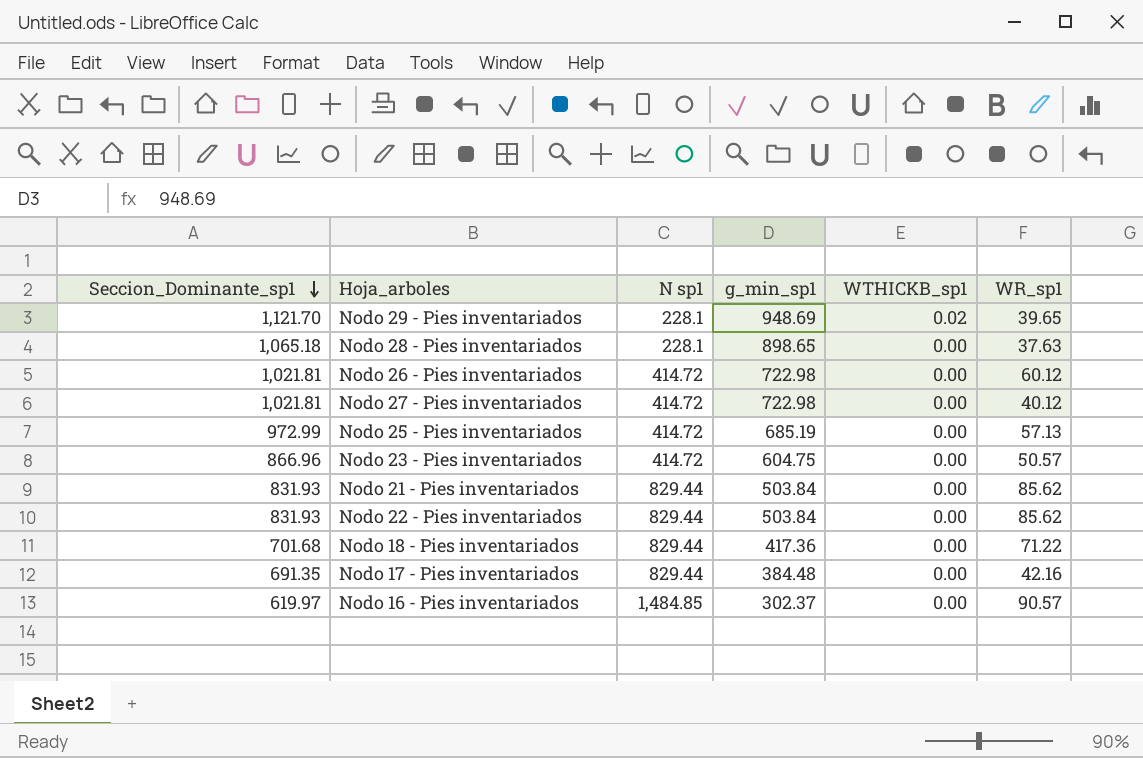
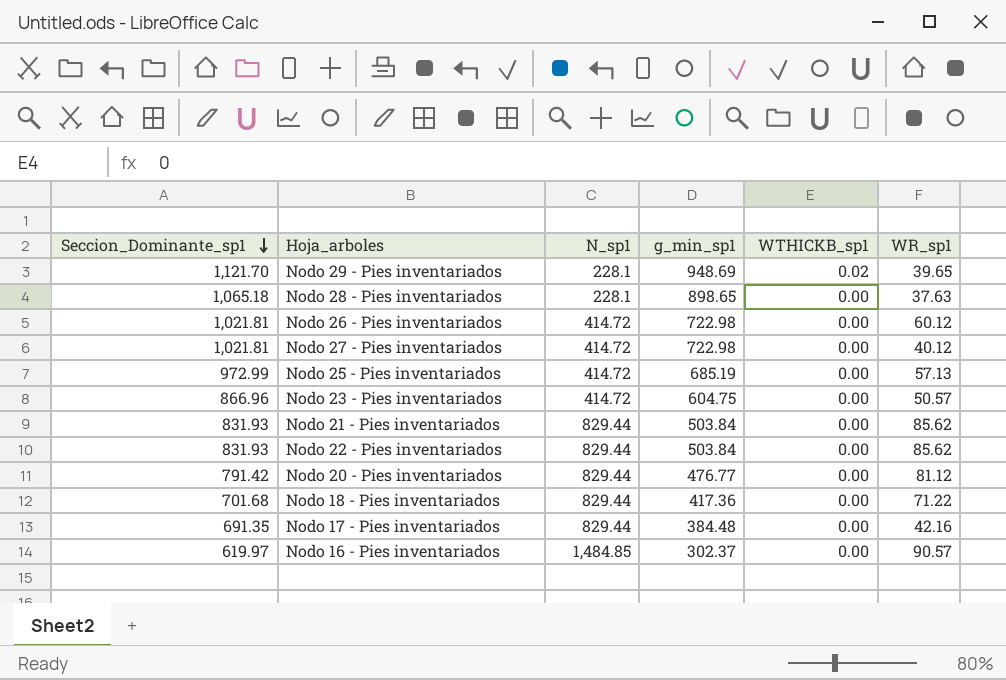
column name: N sp1 -> N_sp1
row Nodo 20 - Pies inventariados: none -> 791.42 | 829.44 | 476.77 | 0.00 | 81.12

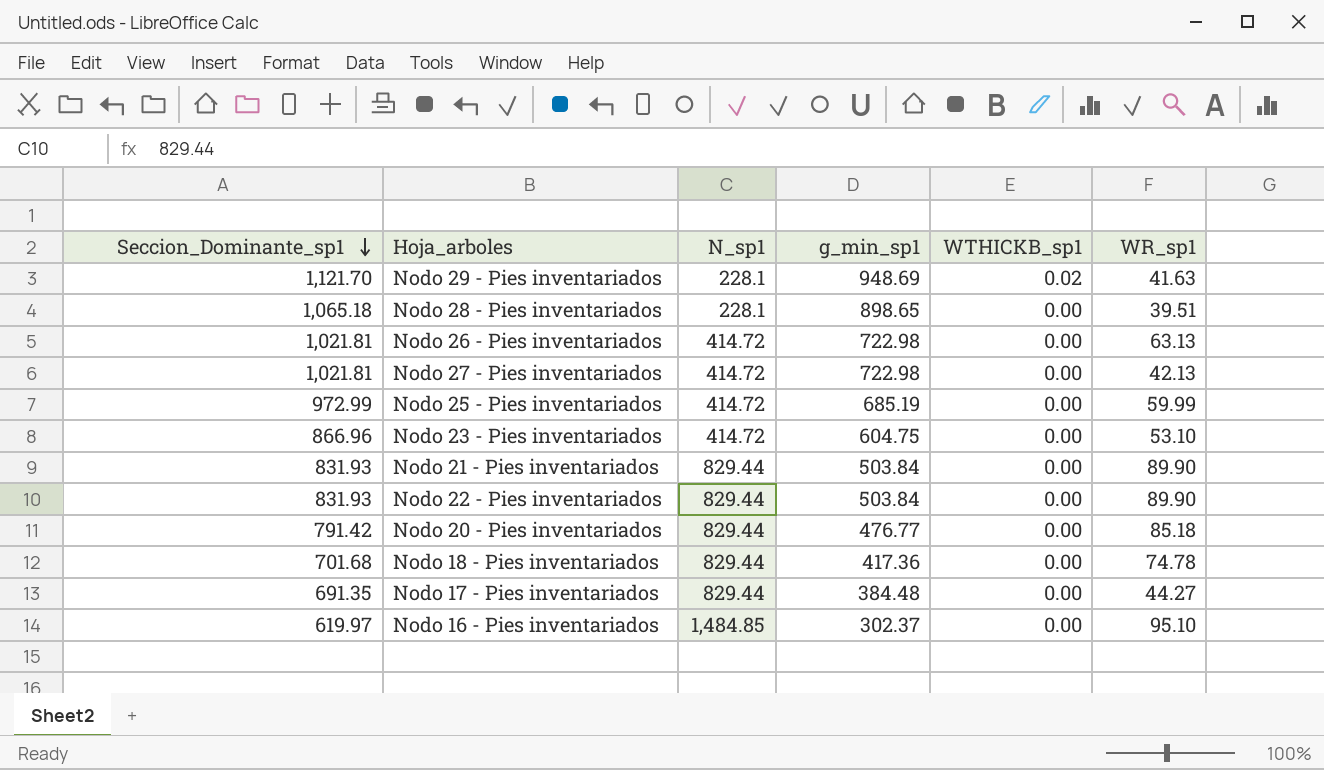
Nodo 29 - Pies inventariados | WR_sp1: 39.65 -> 41.63
Nodo 28 - Pies inventariados | WR_sp1: 37.63 -> 39.51
Nodo 26 - Pies inventariados | WR_sp1: 60.12 -> 63.13
Nodo 27 - Pies inventariados | WR_sp1: 40.12 -> 42.13
Nodo 25 - Pies inventariados | WR_sp1: 57.13 -> 59.99
Nodo 23 - Pies inventariados | WR_sp1: 50.57 -> 53.10
Nodo 21 - Pies inventariados | WR_sp1: 85.62 -> 89.90
Nodo 22 - Pies inventariados | WR_sp1: 85.62 -> 89.90
Nodo 20 - Pies inventariados | WR_sp1: 81.12 -> 85.18
Nodo 18 - Pies inventariados | WR_sp1: 71.22 -> 74.78
Nodo 17 - Pies inventariados | WR_sp1: 42.16 -> 44.27
Nodo 16 - Pies inventariados | WR_sp1: 90.57 -> 95.10

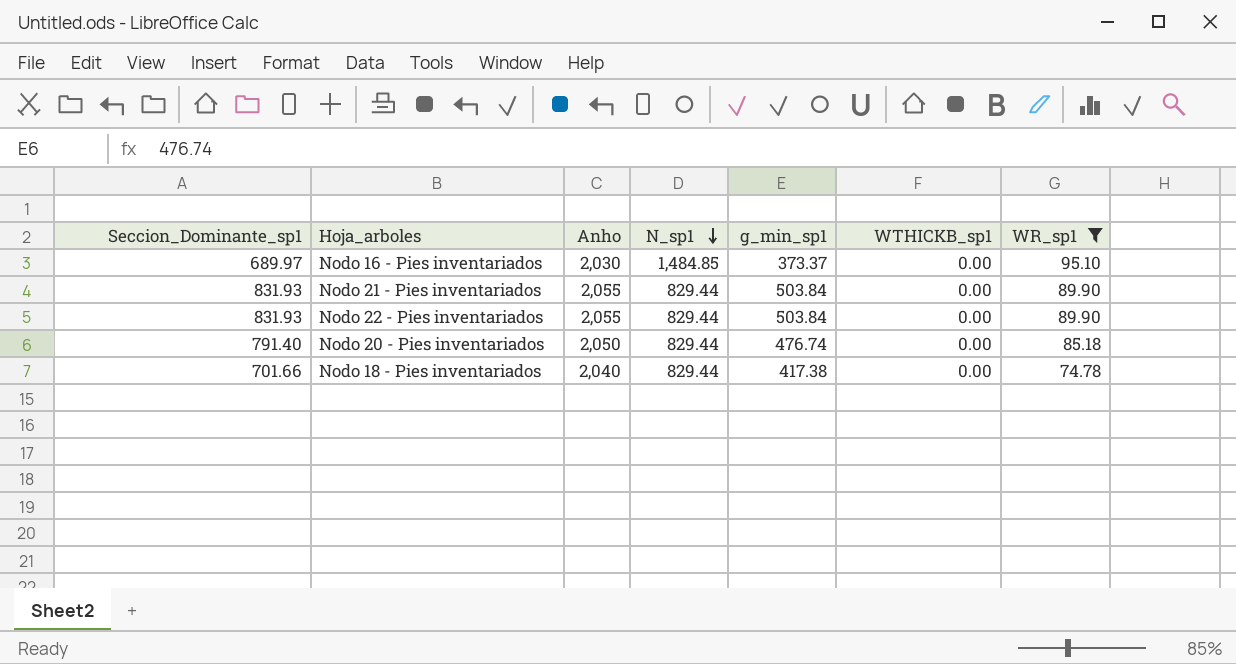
filter: none -> WR_sp1 >= 74.78
row order: Seccion_Dominante_sp1 descending -> N_sp1 descending
column Anho | position: none -> 3
Nodo 16 - Pies inventariados | Seccion_Dominante_sp1: 619.97 -> 689.97
Nodo 16 - Pies inventariados | g_min_sp1: 302.37 -> 373.37
Nodo 20 - Pies inventariados | Seccion_Dominante_sp1: 791.42 -> 791.40
Nodo 20 - Pies inventariados | g_min_sp1: 476.77 -> 476.74
Nodo 18 - Pies inventariados | Seccion_Dominante_sp1: 701.68 -> 701.66
Nodo 18 - Pies inventariados | g_min_sp1: 417.36 -> 417.38

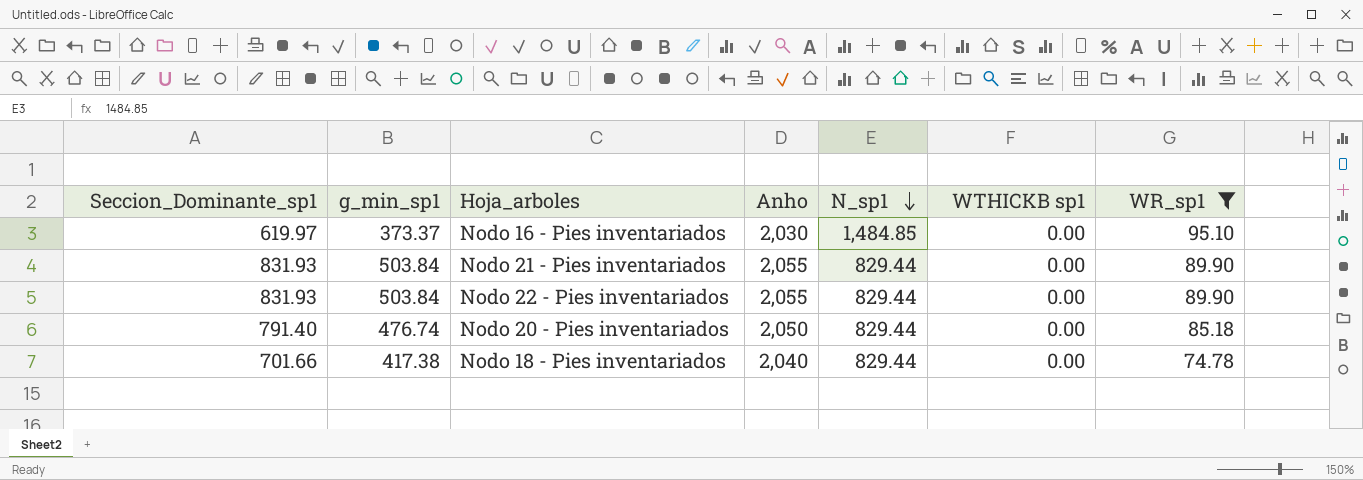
column g_min_sp1 | position: 5 -> 2
column name: WTHICKB_sp1 -> WTHICKB sp1
Nodo 16 - Pies inventariados | Seccion_Dominante_sp1: 689.97 -> 619.97

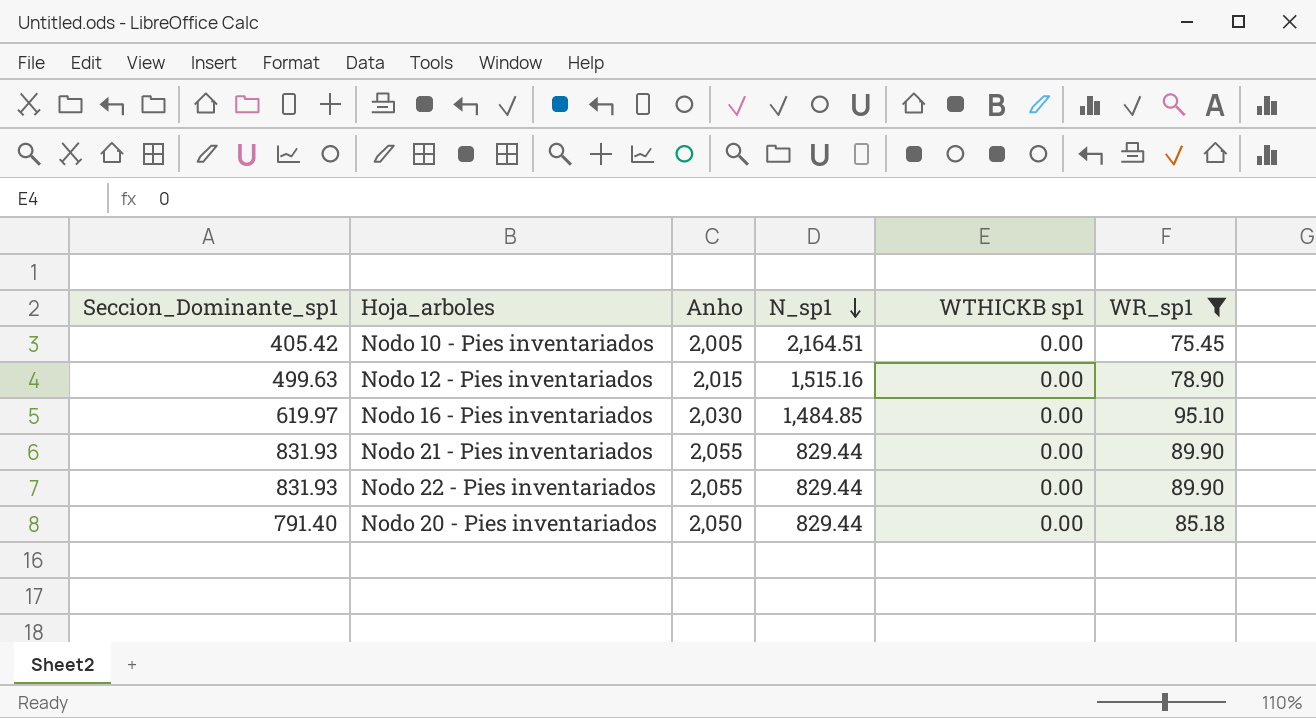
column g_min_sp1 | position: 2 -> none
row Nodo 18 - Pies inventariados: 701.66 | 417.38 | 2,040 | 829.44 | 0.00 | 74.78 -> none
row Nodo 10 - Pies inventariados: none -> 405.42 | 2,005 | 2,164.51 | 0.00 | 75.45
row Nodo 12 - Pies inventariados: none -> 499.63 | 2,015 | 1,515.16 | 0.00 | 78.90

